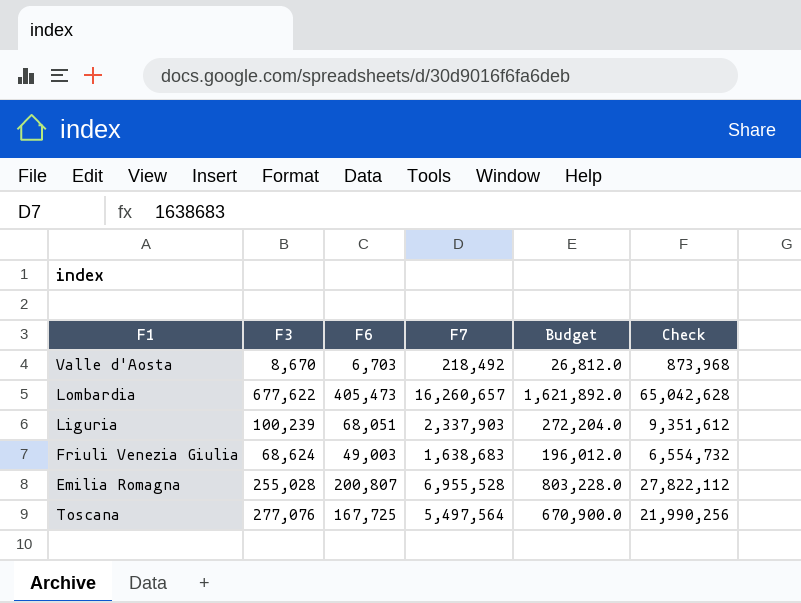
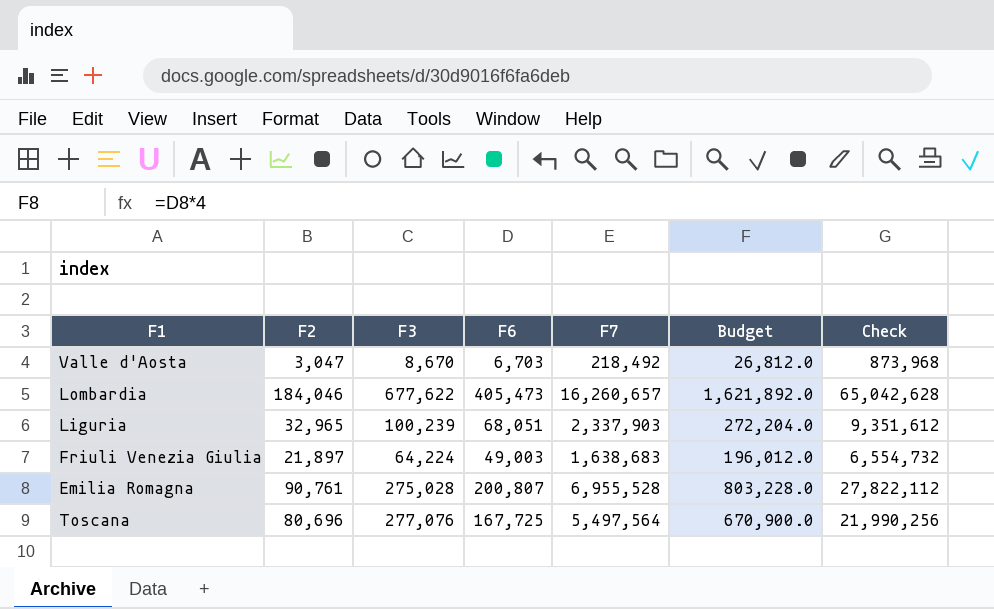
column F2 | position: none -> 2
Friuli Venezia Giulia | F3: 68,624 -> 64,224
Emilia Romagna | F3: 255,028 -> 275,028

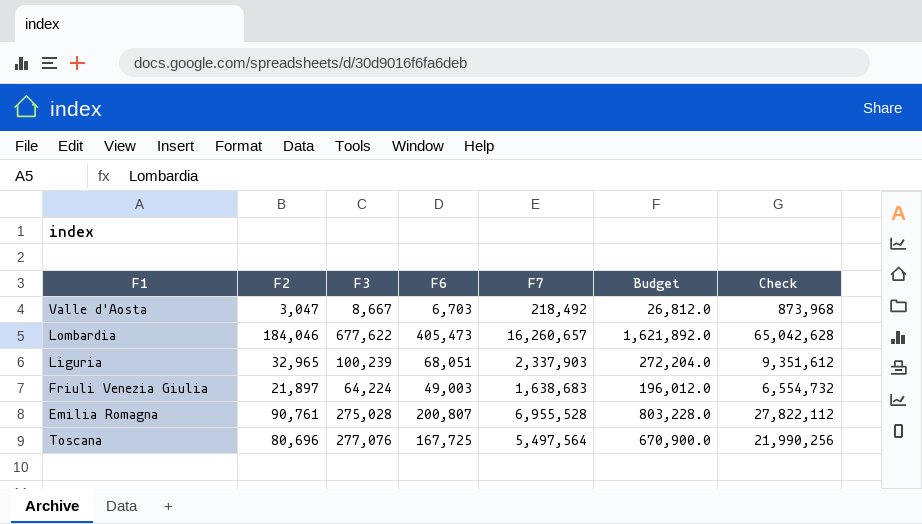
Valle d'Aosta | F3: 8,670 -> 8,667

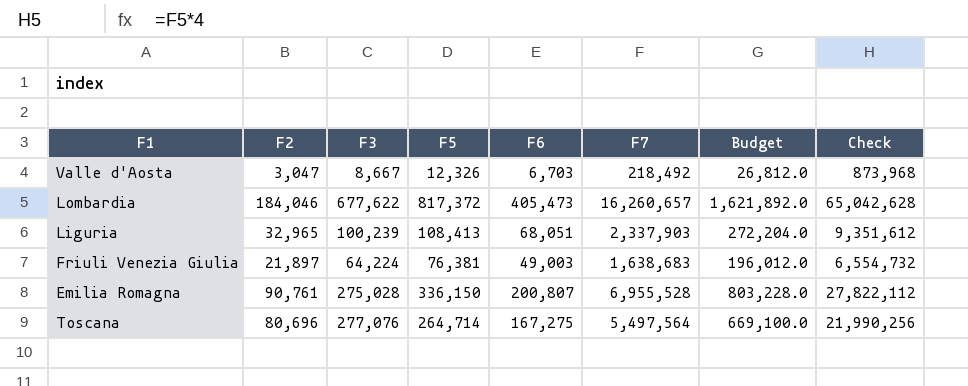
column F5 | position: none -> 4
Toscana | F6: 167,725 -> 167,275
Toscana | Budget: 670,900.0 -> 669,100.0

